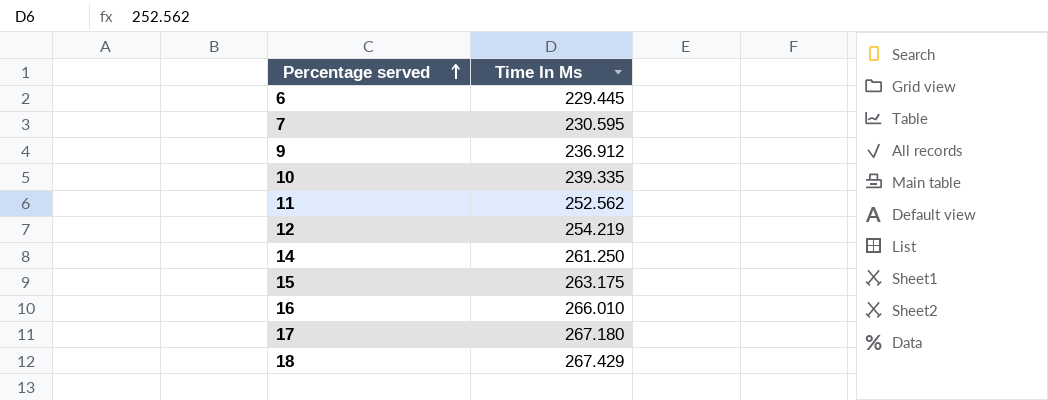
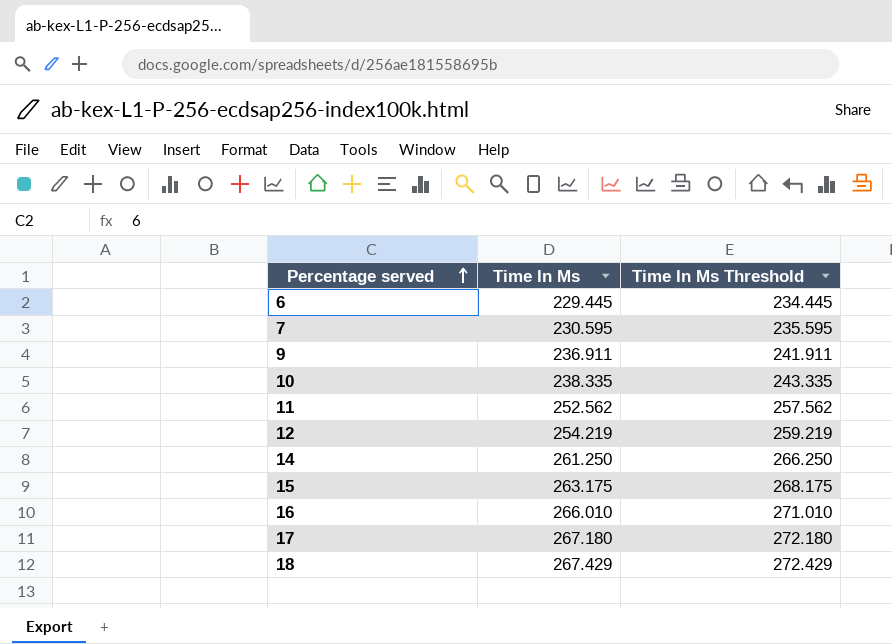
column Time In Ms Threshold | formula: none -> [Time In Ms] + 5
9 | Time In Ms: 236.912 -> 236.911
10 | Time In Ms: 239.335 -> 238.335

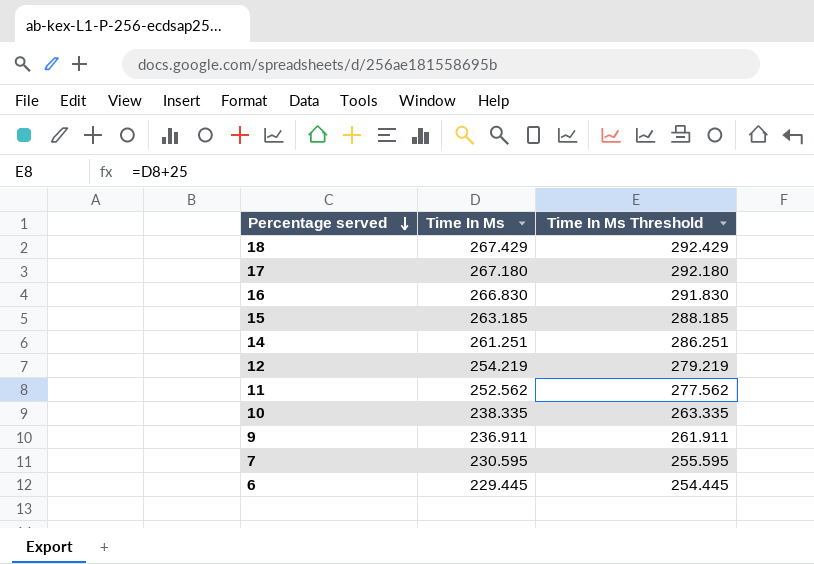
row order: Percentage served ascending -> Percentage served descending
column Time In Ms Threshold | formula: [Time In Ms] + 5 -> [Time In Ms] + 25
16 | Time In Ms: 266.010 -> 266.830
15 | Time In Ms: 263.175 -> 263.185
14 | Time In Ms: 261.250 -> 261.251

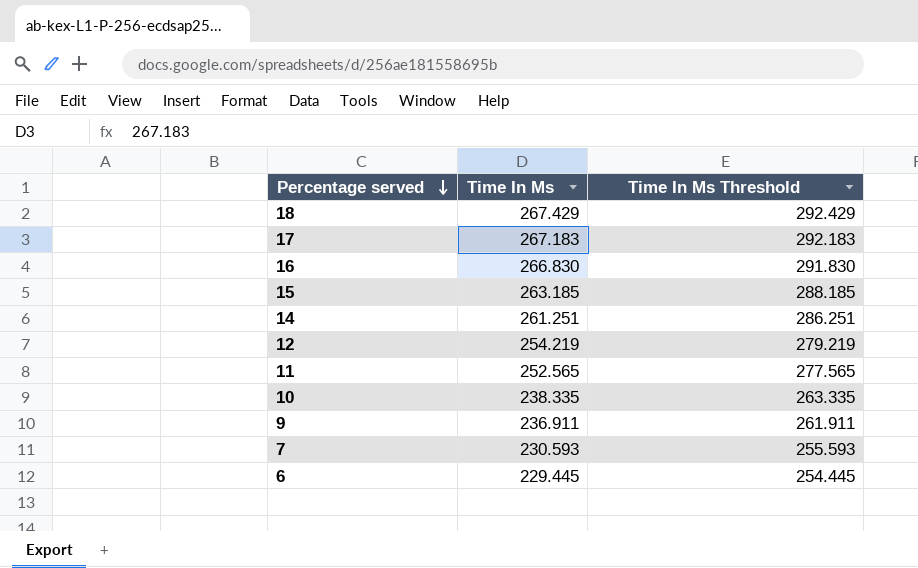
17 | Time In Ms: 267.180 -> 267.183
17 | Time In Ms Threshold: 292.180 -> 292.183
11 | Time In Ms: 252.562 -> 252.565
11 | Time In Ms Threshold: 277.562 -> 277.565
7 | Time In Ms: 230.595 -> 230.593
7 | Time In Ms Threshold: 255.595 -> 255.593

